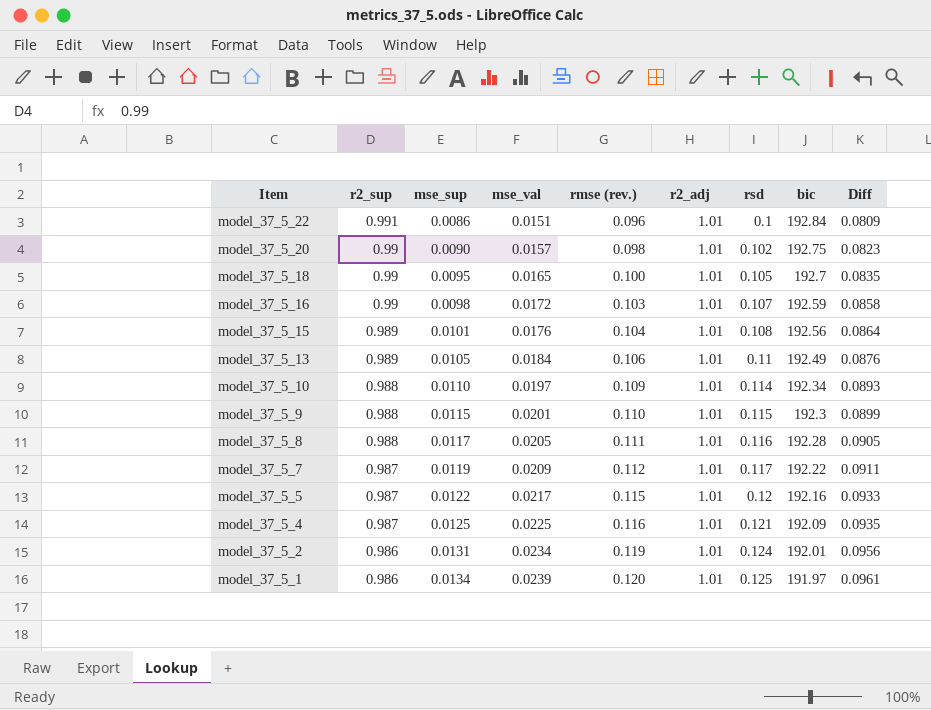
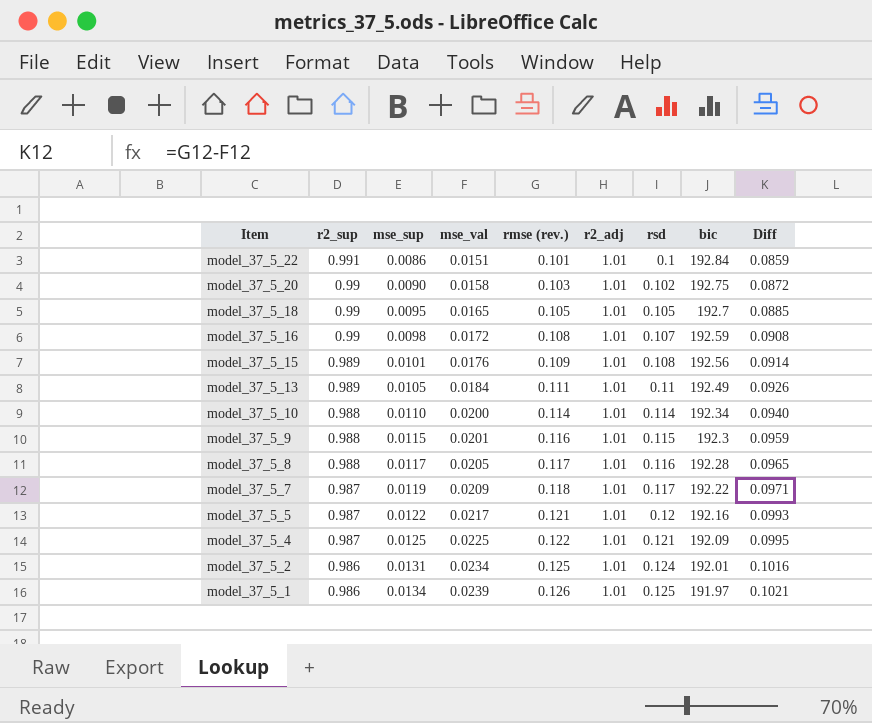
model_37_5_22 | rmse (rev.): 0.096 -> 0.101
model_37_5_22 | Diff: 0.0809 -> 0.0859
model_37_5_20 | mse_val: 0.0157 -> 0.0158
model_37_5_20 | rmse (rev.): 0.098 -> 0.103
model_37_5_20 | Diff: 0.0823 -> 0.0872
model_37_5_18 | rmse (rev.): 0.100 -> 0.105
model_37_5_18 | Diff: 0.0835 -> 0.0885
model_37_5_16 | rmse (rev.): 0.103 -> 0.108
model_37_5_16 | Diff: 0.0858 -> 0.0908
model_37_5_15 | rmse (rev.): 0.104 -> 0.109
model_37_5_15 | Diff: 0.0864 -> 0.0914
model_37_5_13 | rmse (rev.): 0.106 -> 0.111
model_37_5_13 | Diff: 0.0876 -> 0.0926
model_37_5_10 | mse_val: 0.0197 -> 0.0200
model_37_5_10 | rmse (rev.): 0.109 -> 0.114
model_37_5_10 | Diff: 0.0893 -> 0.0940
model_37_5_9 | rmse (rev.): 0.110 -> 0.116
model_37_5_9 | Diff: 0.0899 -> 0.0959
model_37_5_8 | rmse (rev.): 0.111 -> 0.117
model_37_5_8 | Diff: 0.0905 -> 0.0965
model_37_5_7 | rmse (rev.): 0.112 -> 0.118
model_37_5_7 | Diff: 0.0911 -> 0.0971
model_37_5_5 | rmse (rev.): 0.115 -> 0.121
model_37_5_5 | Diff: 0.0933 -> 0.0993
model_37_5_4 | rmse (rev.): 0.116 -> 0.122
model_37_5_4 | Diff: 0.0935 -> 0.0995
model_37_5_2 | rmse (rev.): 0.119 -> 0.125
model_37_5_2 | Diff: 0.0956 -> 0.1016
model_37_5_1 | rmse (rev.): 0.120 -> 0.126
model_37_5_1 | Diff: 0.0961 -> 0.1021

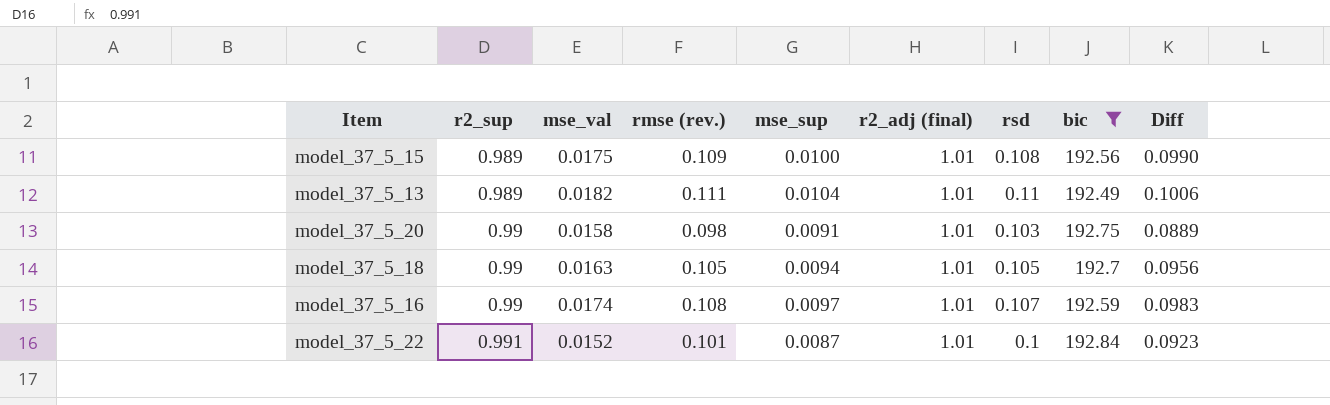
filter: none -> bic >= 192.49
row order: Item descending -> r2_sup ascending
column mse_sup | position: 3 -> 5
column name: r2_adj -> r2_adj (final)
column Diff | formula: [rmse (rev.)] - [mse_val] -> [rmse (rev.)] - [mse_sup]
model_37_5_15 | mse_val: 0.0176 -> 0.0175
model_37_5_15 | mse_sup: 0.0101 -> 0.0100
model_37_5_13 | mse_val: 0.0184 -> 0.0182
model_37_5_13 | mse_sup: 0.0105 -> 0.0104
model_37_5_20 | rmse (rev.): 0.103 -> 0.098
model_37_5_20 | mse_sup: 0.0090 -> 0.0091
model_37_5_20 | rsd: 0.102 -> 0.103
model_37_5_18 | mse_val: 0.0165 -> 0.0163
model_37_5_18 | mse_sup: 0.0095 -> 0.0094
model_37_5_16 | mse_val: 0.0172 -> 0.0174
model_37_5_16 | mse_sup: 0.0098 -> 0.0097
model_37_5_22 | mse_val: 0.0151 -> 0.0152
model_37_5_22 | mse_sup: 0.0086 -> 0.0087

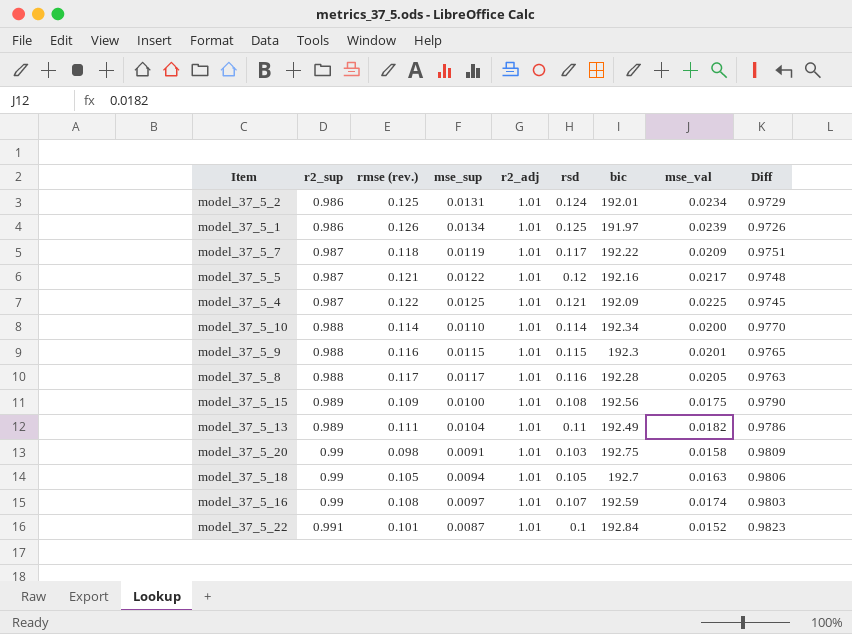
filter: bic >= 192.49 -> none
column name: r2_adj (final) -> r2_adj
column mse_val | position: 3 -> 8
column Diff | formula: [rmse (rev.)] - [mse_sup] -> [r2_sup] - [mse_sup]

